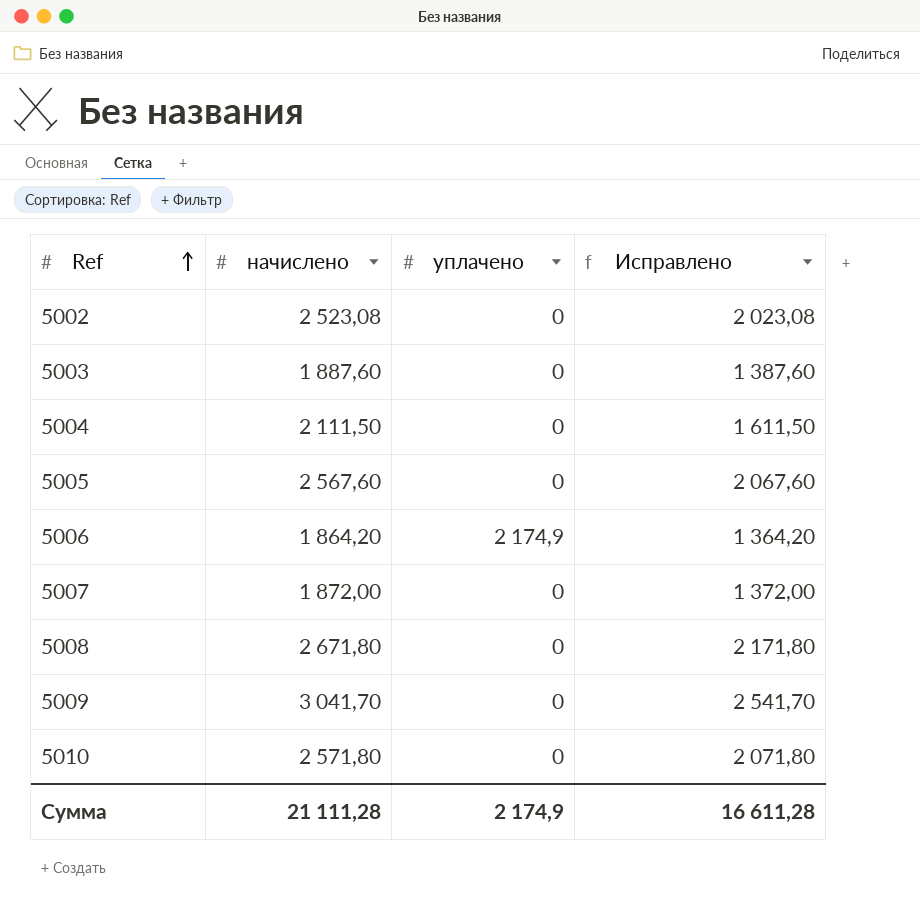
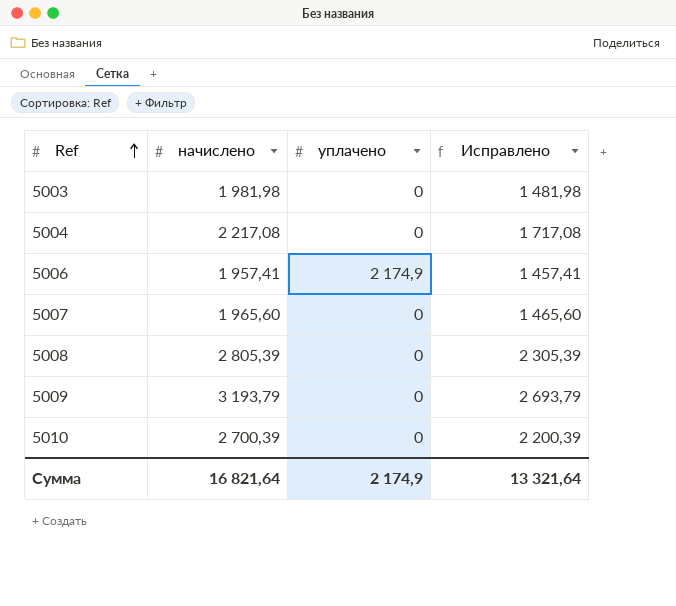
row 5002: 2 523,08 | 0 | 2 023,08 -> none
row 5005: 2 567,60 | 0 | 2 067,60 -> none
5003 | начислено: 1 887,60 -> 1 981,98
5003 | Исправлено: 1 387,60 -> 1 481,98
5004 | начислено: 2 111,50 -> 2 217,08
5004 | Исправлено: 1 611,50 -> 1 717,08
5006 | начислено: 1 864,20 -> 1 957,41
5006 | Исправлено: 1 364,20 -> 1 457,41
5007 | начислено: 1 872,00 -> 1 965,60
5007 | Исправлено: 1 372,00 -> 1 465,60
5008 | начислено: 2 671,80 -> 2 805,39
5008 | Исправлено: 2 171,80 -> 2 305,39
5009 | начислено: 3 041,70 -> 3 193,79
5009 | Исправлено: 2 541,70 -> 2 693,79
5010 | начислено: 2 571,80 -> 2 700,39
5010 | Исправлено: 2 071,80 -> 2 200,39
Сумма | начислено: 21 111,28 -> 16 821,64
Сумма | Исправлено: 16 611,28 -> 13 321,64

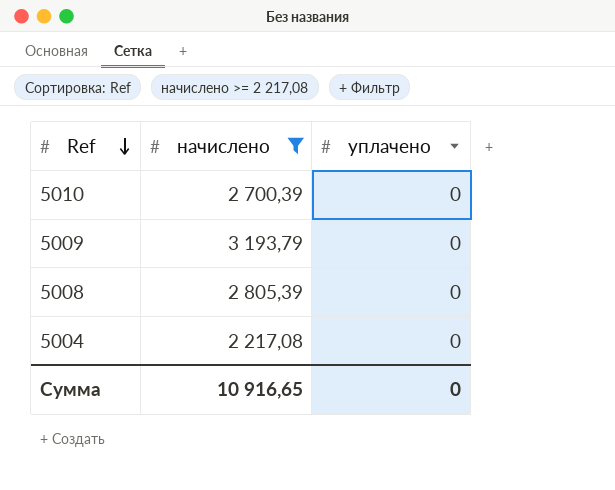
filter: none -> начислено >= 2 217,08
row order: Ref ascending -> Ref descending
column Исправлено | formula: [начислено] - 500 -> none
Сумма | начислено: 16 821,64 -> 10 916,65
Сумма | уплачено: 2 174,9 -> 0

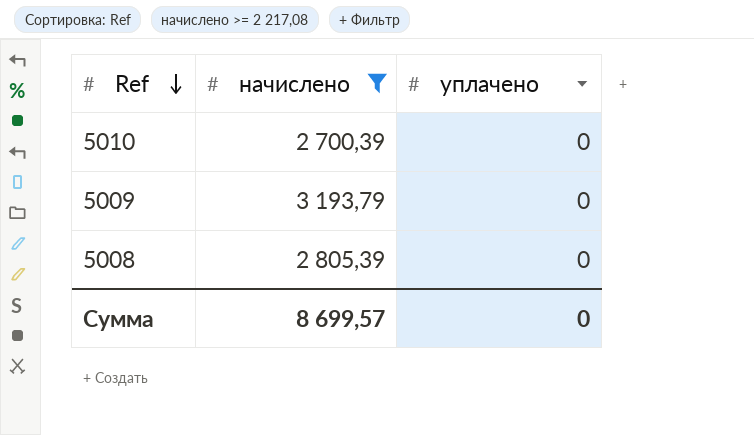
row 5004: 2 217,08 | 0 -> none
Сумма | начислено: 10 916,65 -> 8 699,57

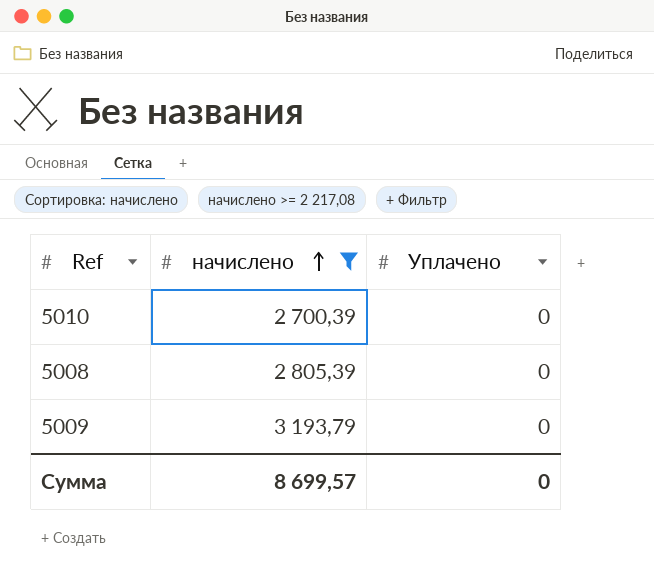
row order: Ref descending -> начислено ascending
column name: уплачено -> Уплачено

